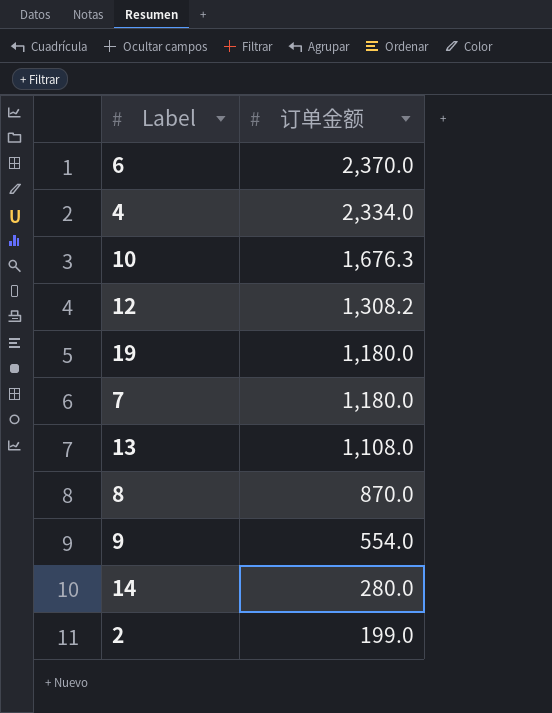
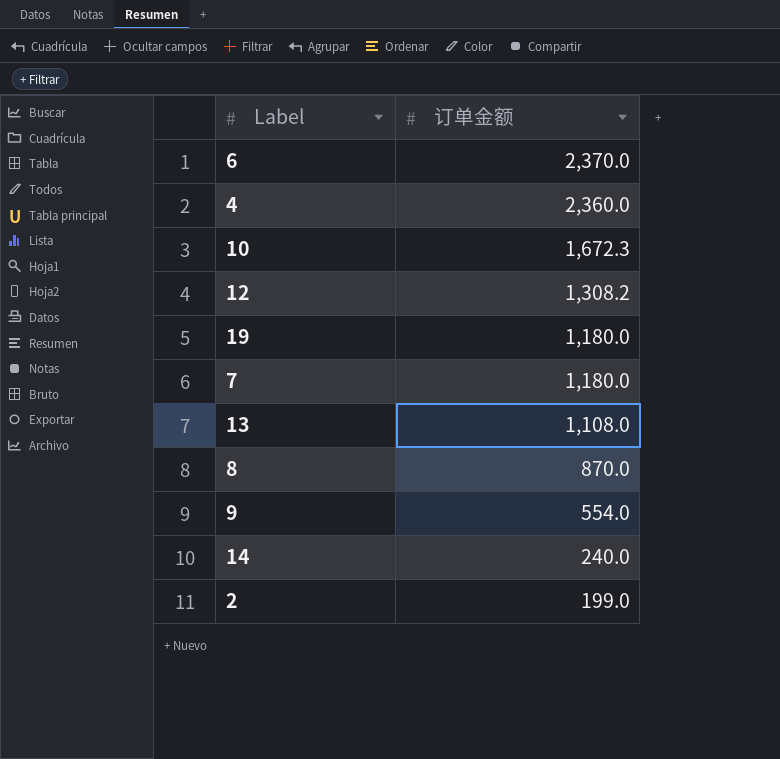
4 | 订单金额: 2,334.0 -> 2,360.0
10 | 订单金额: 1,676.3 -> 1,672.3
14 | 订单金额: 280.0 -> 240.0

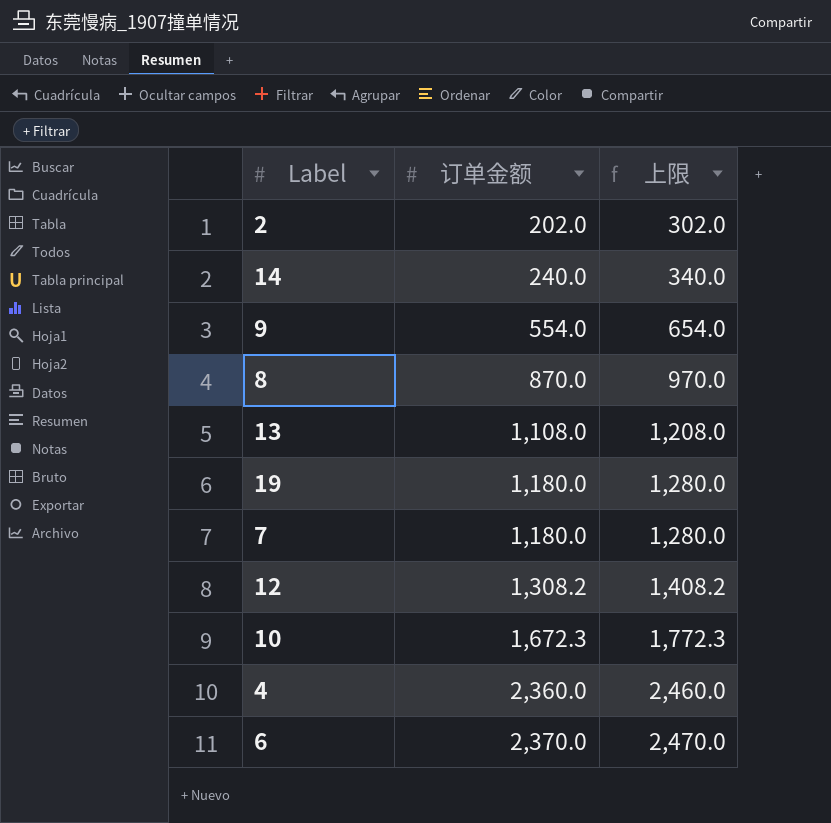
row order: 订单金额 descending -> 订单金额 ascending
column 上限 | formula: none -> [订单金额] + 100
2 | 订单金额: 199.0 -> 202.0

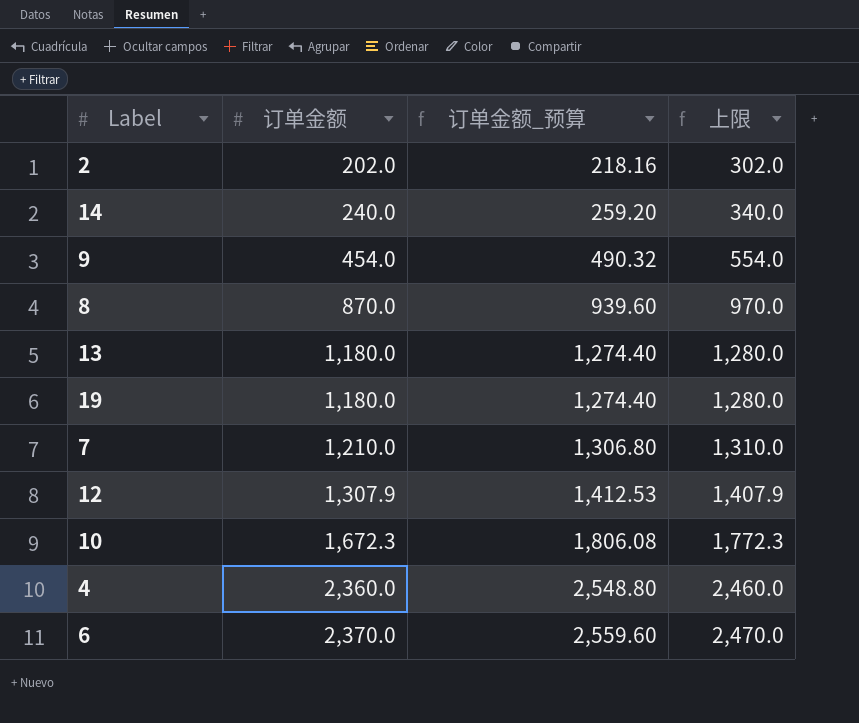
column 订单金额_预算 | formula: none -> [订单金额] * 1.08
9 | 订单金额: 554.0 -> 454.0
9 | 上限: 654.0 -> 554.0
13 | 订单金额: 1,108.0 -> 1,180.0
13 | 上限: 1,208.0 -> 1,280.0
7 | 订单金额: 1,180.0 -> 1,210.0
7 | 上限: 1,280.0 -> 1,310.0
12 | 订单金额: 1,308.2 -> 1,307.9
12 | 上限: 1,408.2 -> 1,407.9

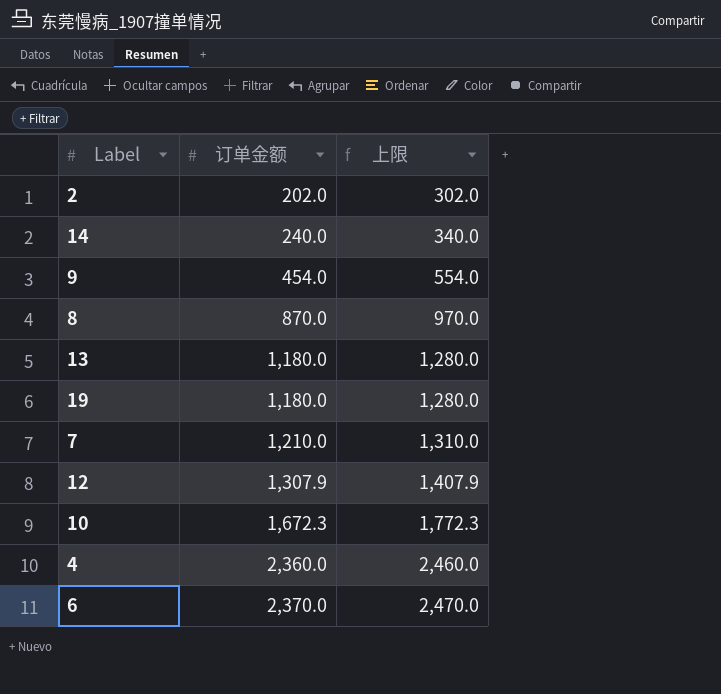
column 订单金额_预算 | formula: [订单金额] * 1.08 -> none

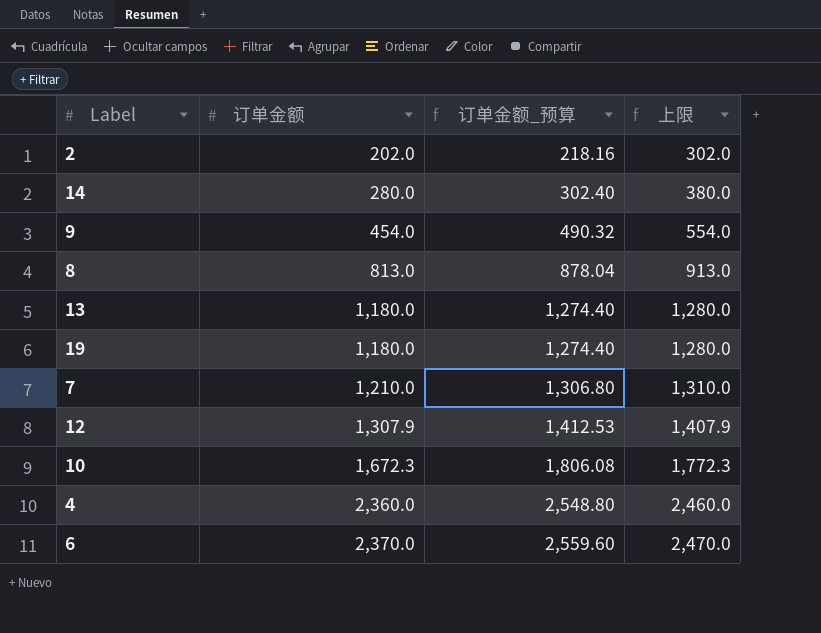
column 订单金额_预算 | formula: none -> [订单金额] * 1.08
14 | 订单金额: 240.0 -> 280.0
14 | 上限: 340.0 -> 380.0
8 | 订单金额: 870.0 -> 813.0
8 | 上限: 970.0 -> 913.0

